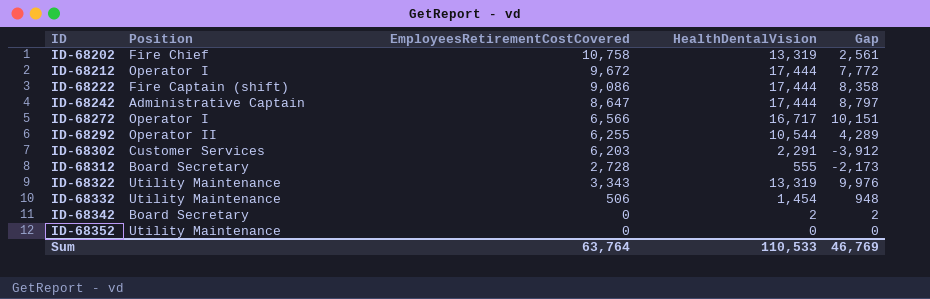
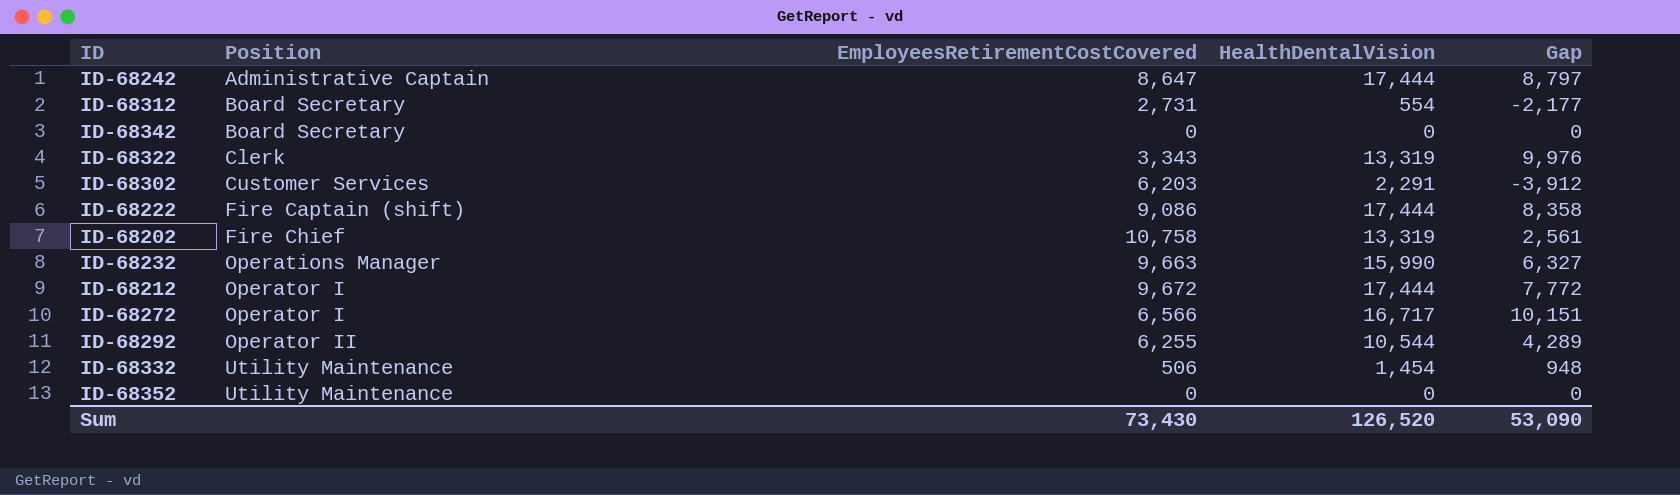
row order: ID ascending -> Position ascending
ID-68312 | EmployeesRetirementCostCovered: 2,728 -> 2,731
ID-68312 | HealthDentalVision: 555 -> 554
ID-68312 | Gap: -2,173 -> -2,177
ID-68342 | HealthDentalVision: 2 -> 0
ID-68342 | Gap: 2 -> 0
ID-68322 | Position: Utility Maintenance -> Clerk
row ID-68232: none -> Operations Manager | 9,663 | 15,990 | 6,327
Sum | EmployeesRetirementCostCovered: 63,764 -> 73,430
Sum | HealthDentalVision: 110,533 -> 126,520
Sum | Gap: 46,769 -> 53,090

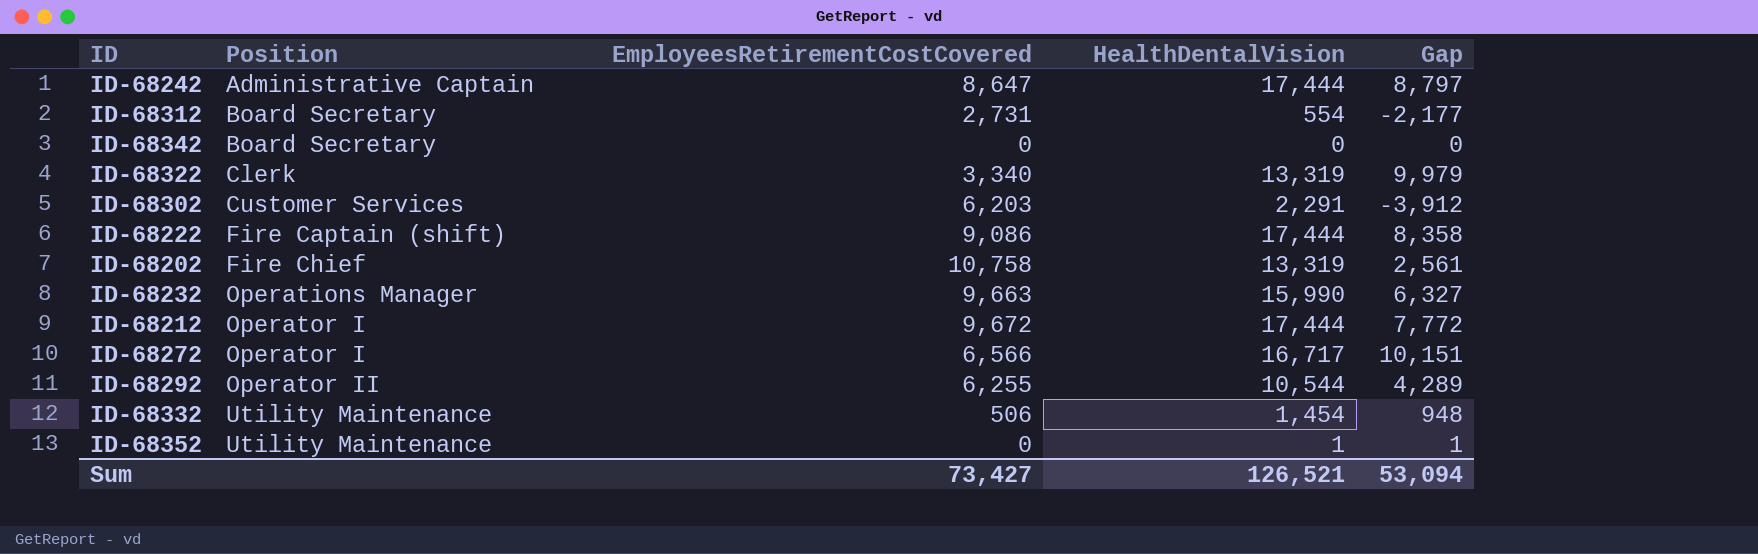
ID-68322 | EmployeesRetirementCostCovered: 3,343 -> 3,340
ID-68322 | Gap: 9,976 -> 9,979
ID-68352 | HealthDentalVision: 0 -> 1
ID-68352 | Gap: 0 -> 1
Sum | EmployeesRetirementCostCovered: 73,430 -> 73,427
Sum | HealthDentalVision: 126,520 -> 126,521
Sum | Gap: 53,090 -> 53,094

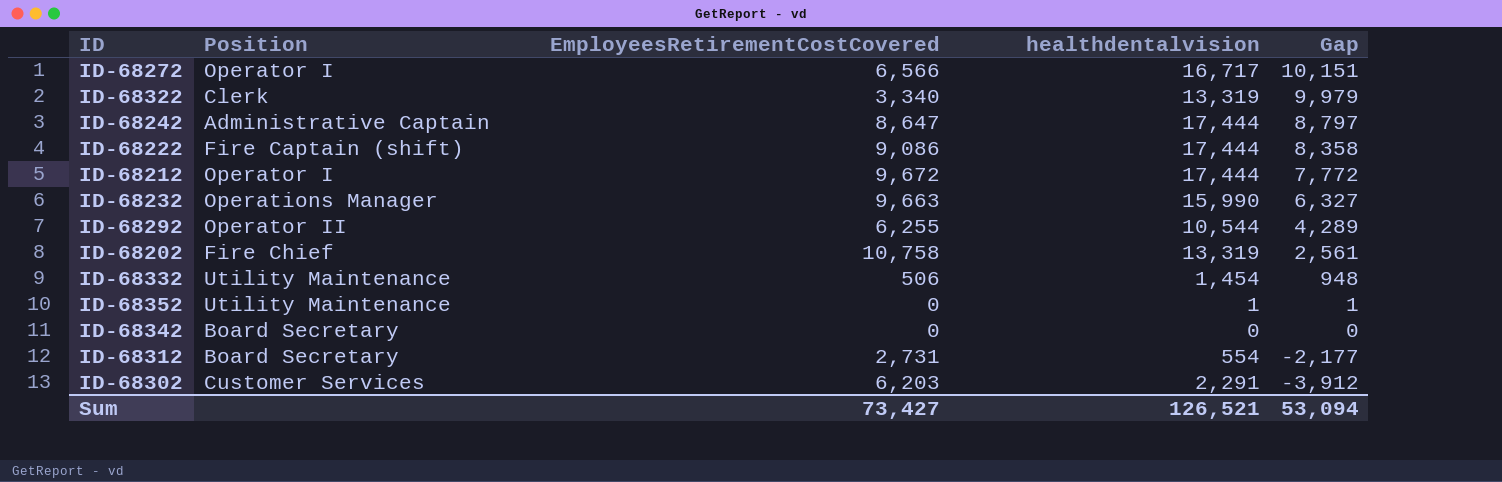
row order: Position ascending -> Gap descending
column name: HealthDentalVision -> healthdentalvision

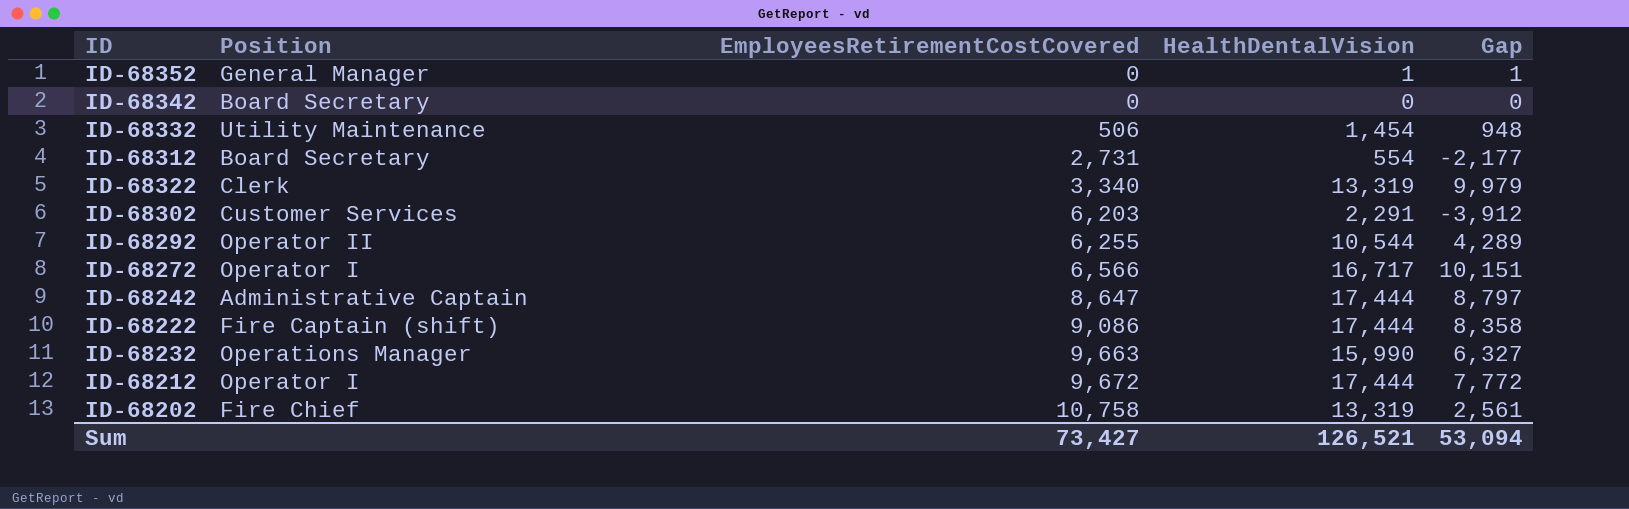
row order: Gap descending -> EmployeesRetirementCostCovered ascending
column name: healthdentalvision -> HealthDentalVision
ID-68352 | Position: Utility Maintenance -> General Manager

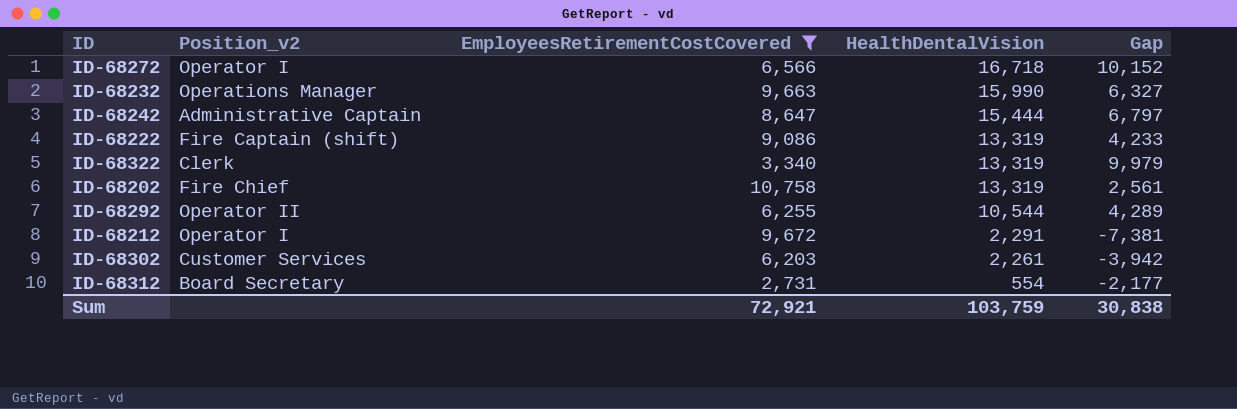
filter: none -> EmployeesRetirementCostCovered >= 2,731
row order: EmployeesRetirementCostCovered ascending -> HealthDentalVision descending
column name: Position -> Position_v2
ID-68272 | HealthDentalVision: 16,717 -> 16,718
ID-68272 | Gap: 10,151 -> 10,152
ID-68242 | HealthDentalVision: 17,444 -> 15,444
ID-68242 | Gap: 8,797 -> 6,797
ID-68222 | HealthDentalVision: 17,444 -> 13,319
ID-68222 | Gap: 8,358 -> 4,233
ID-68212 | HealthDentalVision: 17,444 -> 2,291
ID-68212 | Gap: 7,772 -> -7,381
ID-68302 | HealthDentalVision: 2,291 -> 2,261
ID-68302 | Gap: -3,912 -> -3,942
Sum | EmployeesRetirementCostCovered: 73,427 -> 72,921
Sum | HealthDentalVision: 126,521 -> 103,759
Sum | Gap: 53,094 -> 30,838

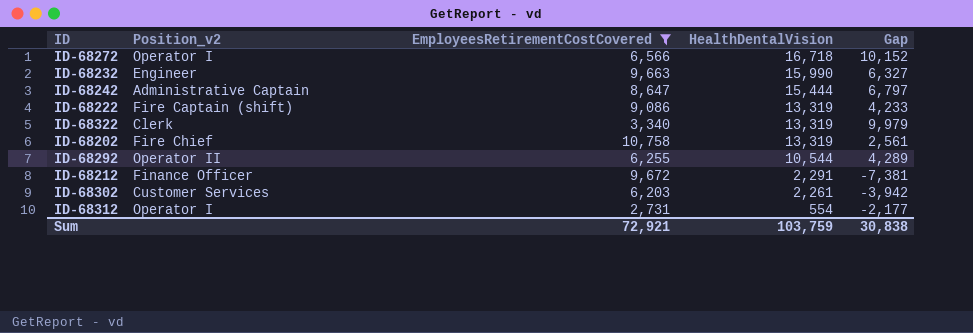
ID-68232 | Position_v2: Operations Manager -> Engineer
ID-68212 | Position_v2: Operator I -> Finance Officer
ID-68312 | Position_v2: Board Secretary -> Operator I

